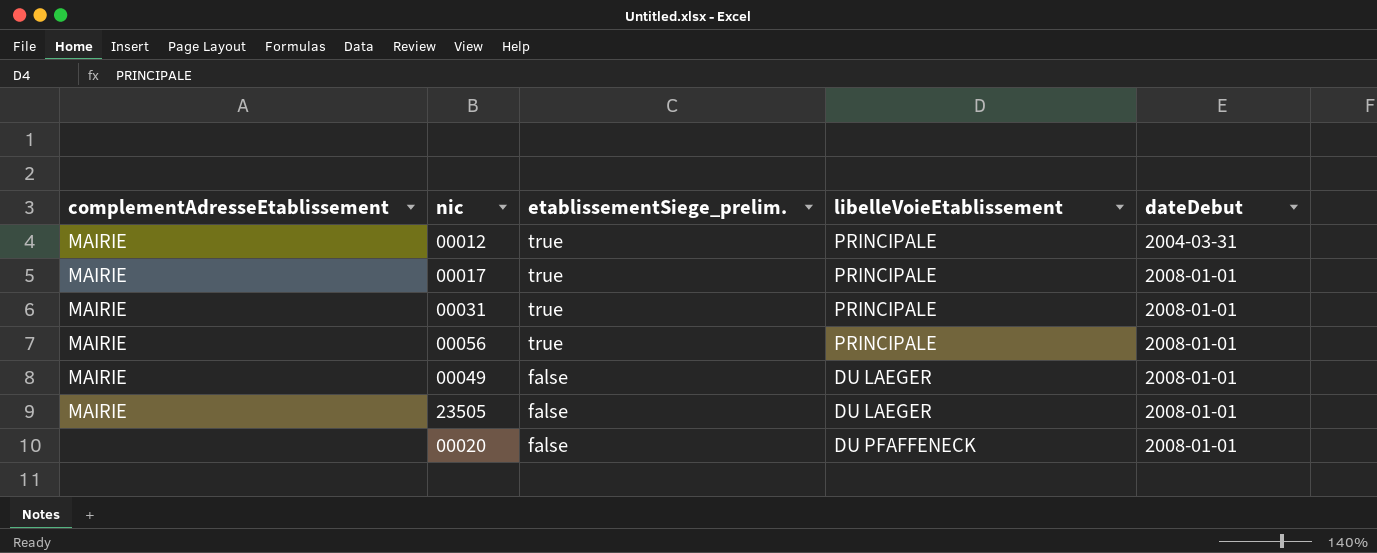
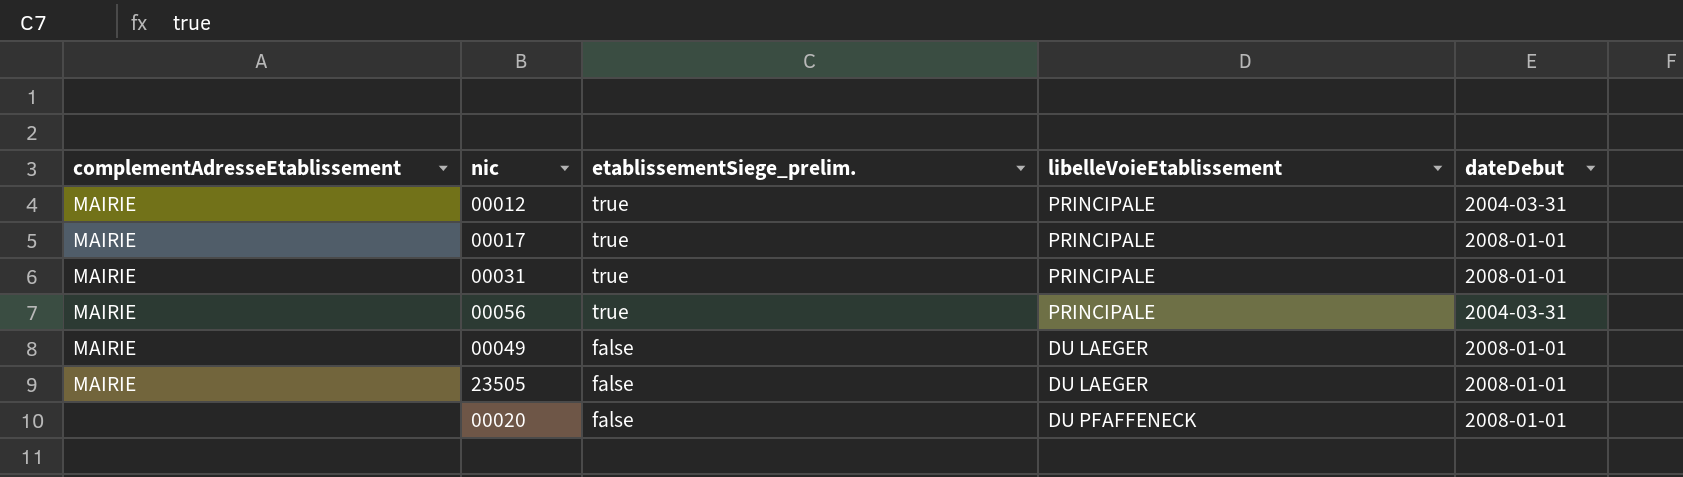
00056 | dateDebut: 2008-01-01 -> 2004-03-31

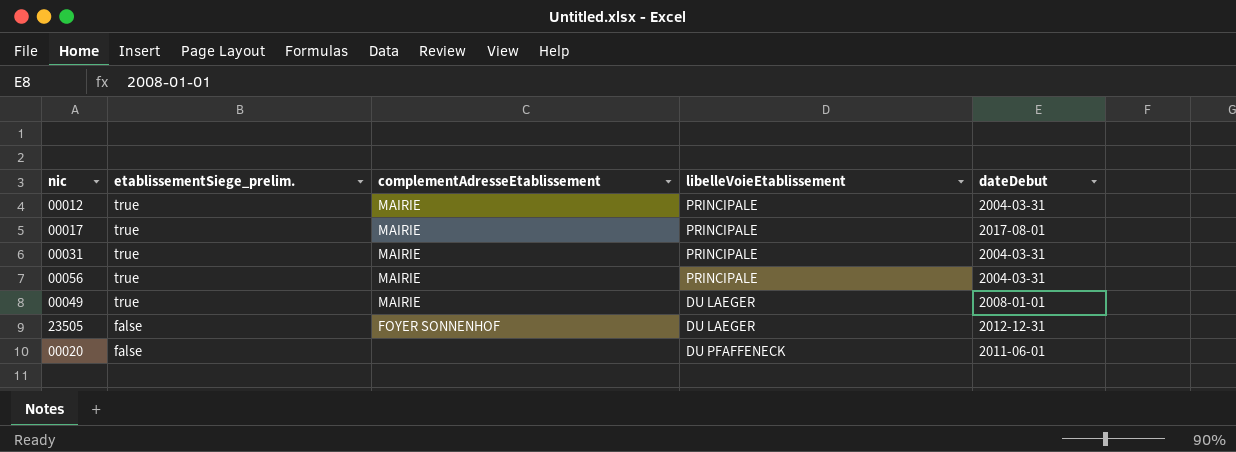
column complementAdresseEtablissement | position: 1 -> 3
00017 | dateDebut: 2008-01-01 -> 2017-08-01
00031 | dateDebut: 2008-01-01 -> 2004-03-31
00049 | etablissementSiege_prelim.: false -> true
23505 | complementAdresseEtablissement: MAIRIE -> FOYER SONNENHOF
23505 | dateDebut: 2008-01-01 -> 2012-12-31
00020 | dateDebut: 2008-01-01 -> 2011-06-01

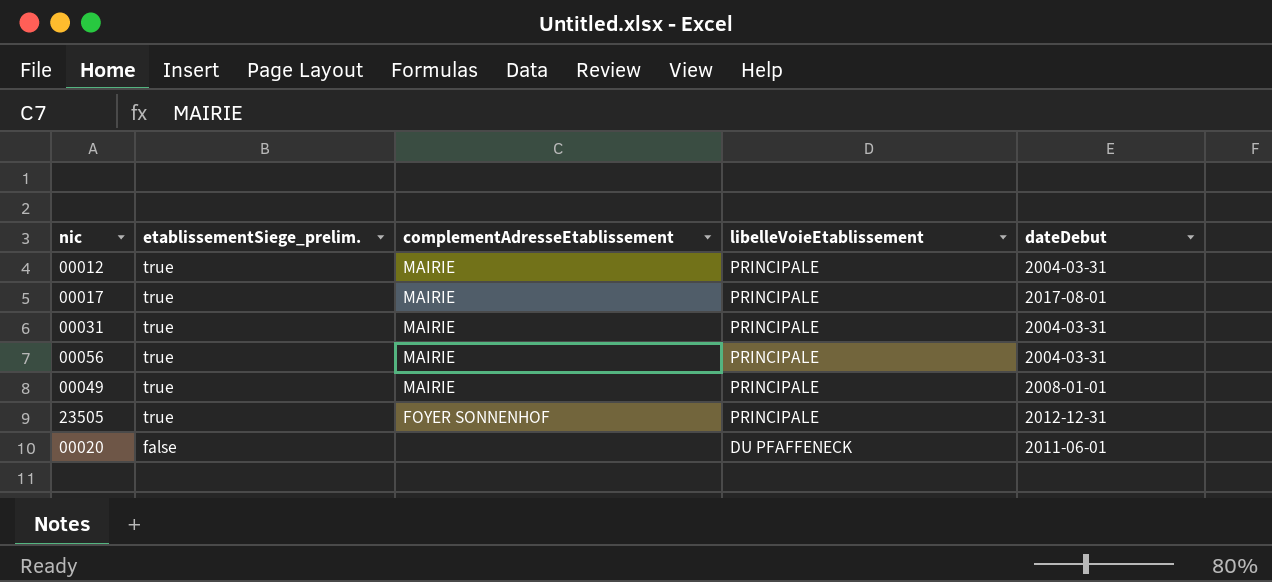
00049 | libelleVoieEtablissement: DU LAEGER -> PRINCIPALE
23505 | etablissementSiege_prelim.: false -> true
23505 | libelleVoieEtablissement: DU LAEGER -> PRINCIPALE

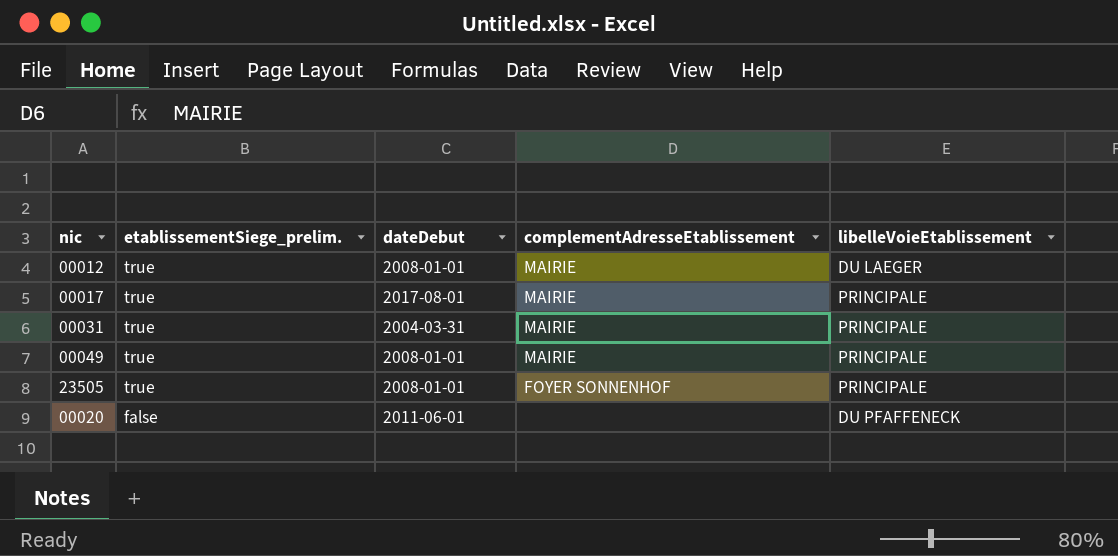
column dateDebut | position: 5 -> 3
row 00056: true | MAIRIE | PRINCIPALE | 2004-03-31 -> none
00012 | dateDebut: 2004-03-31 -> 2008-01-01
00012 | libelleVoieEtablissement: PRINCIPALE -> DU LAEGER
23505 | dateDebut: 2012-12-31 -> 2008-01-01

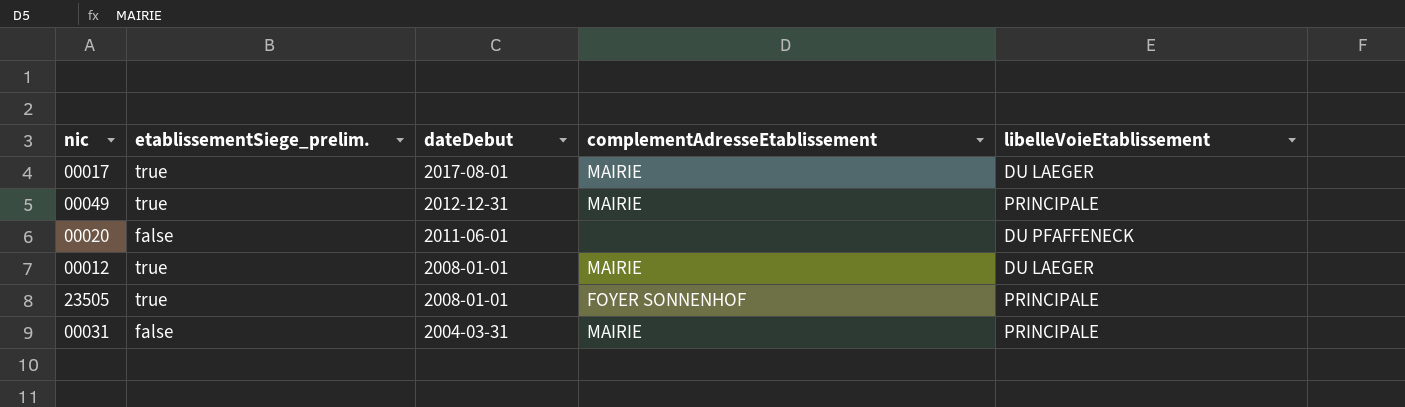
row order: etablissementSiege_prelim. descending -> dateDebut descending
00017 | libelleVoieEtablissement: PRINCIPALE -> DU LAEGER
00049 | dateDebut: 2008-01-01 -> 2012-12-31
00031 | etablissementSiege_prelim.: true -> false

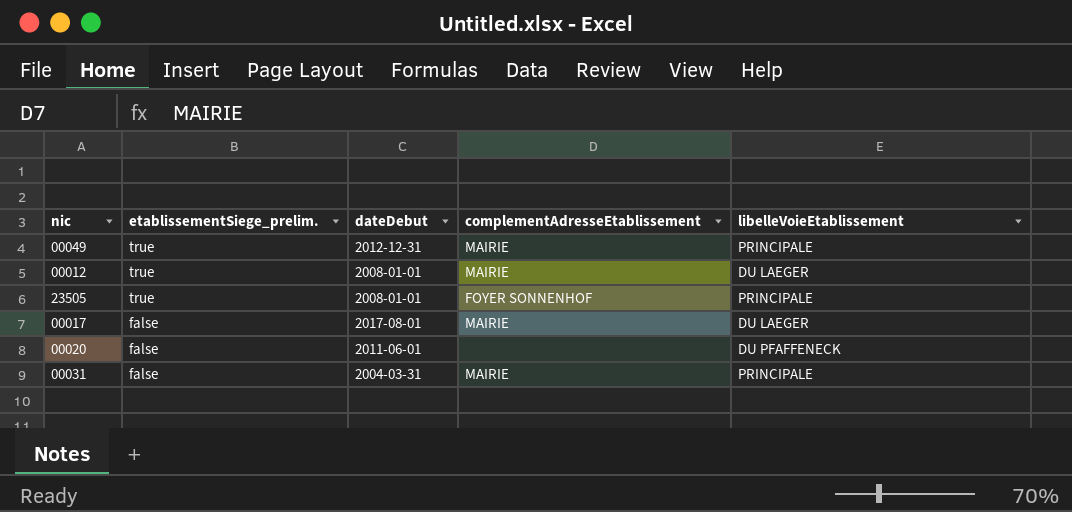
row order: dateDebut descending -> etablissementSiege_prelim. descending
00017 | etablissementSiege_prelim.: true -> false

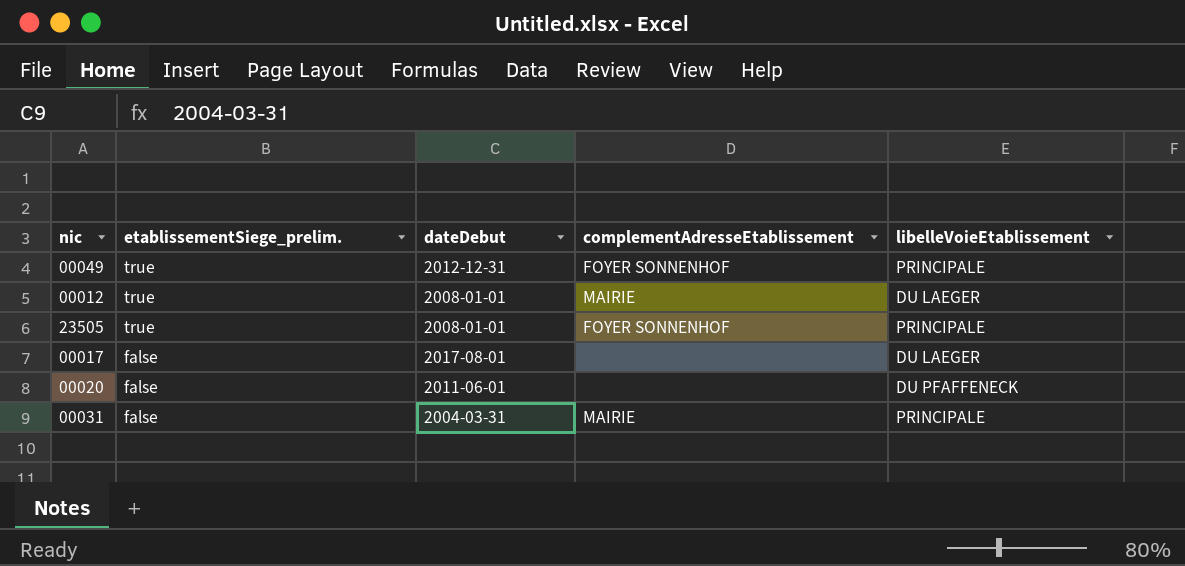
00049 | complementAdresseEtablissement: MAIRIE -> FOYER SONNENHOF
00017 | complementAdresseEtablissement: MAIRIE -> none

